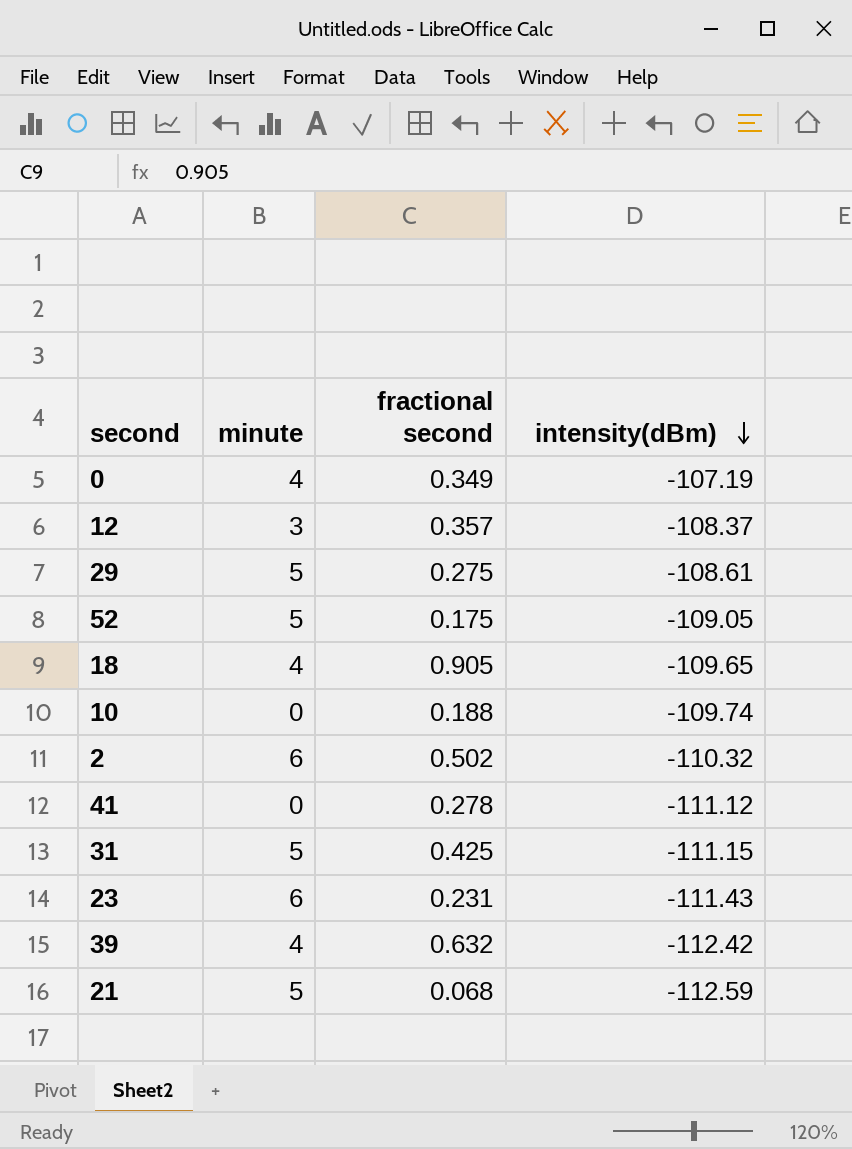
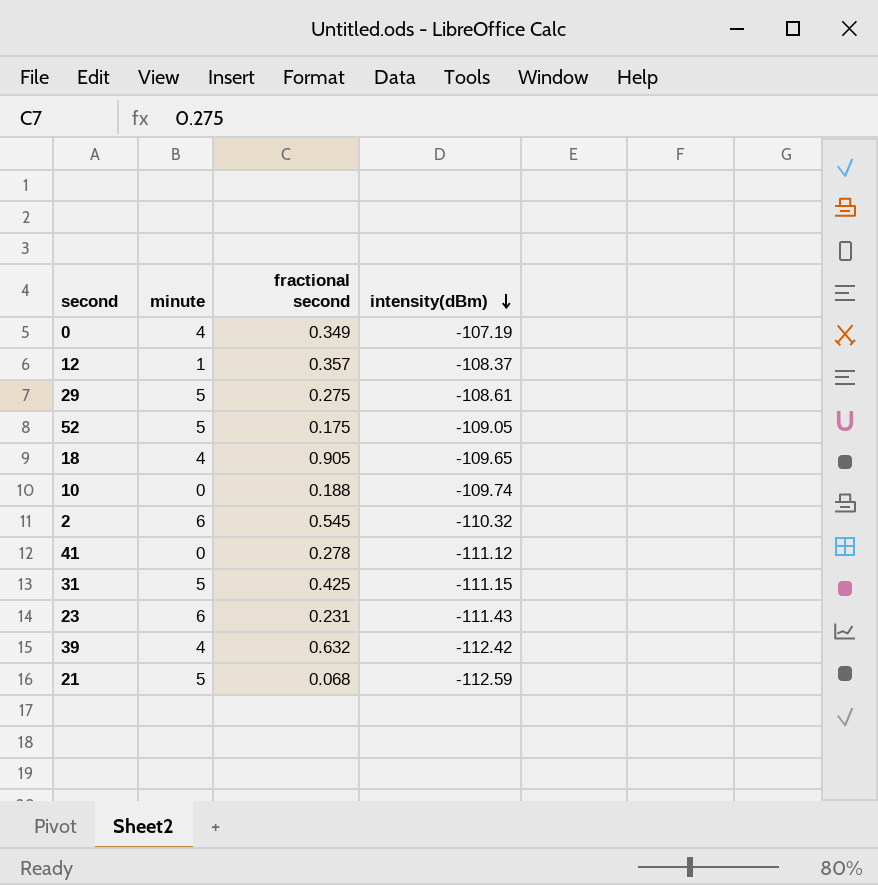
12 | minute: 3 -> 1
2 | fractional second: 0.502 -> 0.545

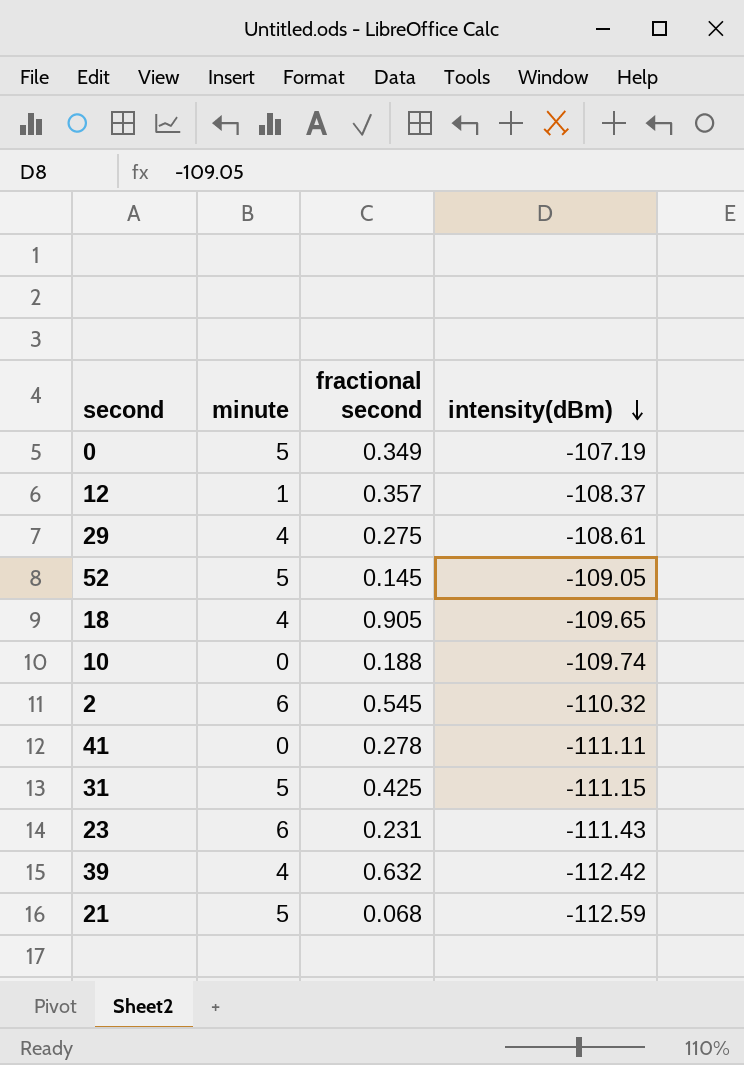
0 | minute: 4 -> 5
29 | minute: 5 -> 4
52 | fractional second: 0.175 -> 0.145
41 | intensity(dBm): -111.12 -> -111.11

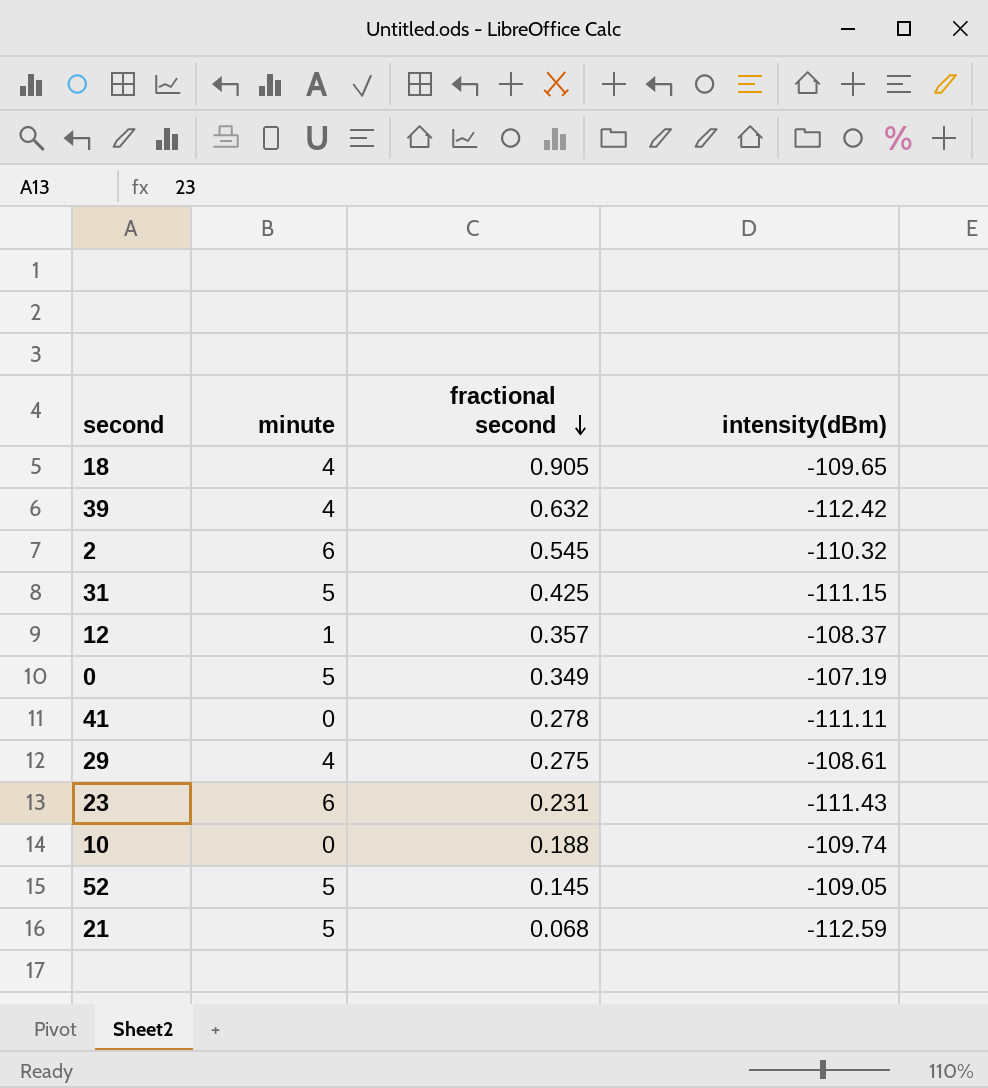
row order: intensity(dBm) descending -> fractional second descending

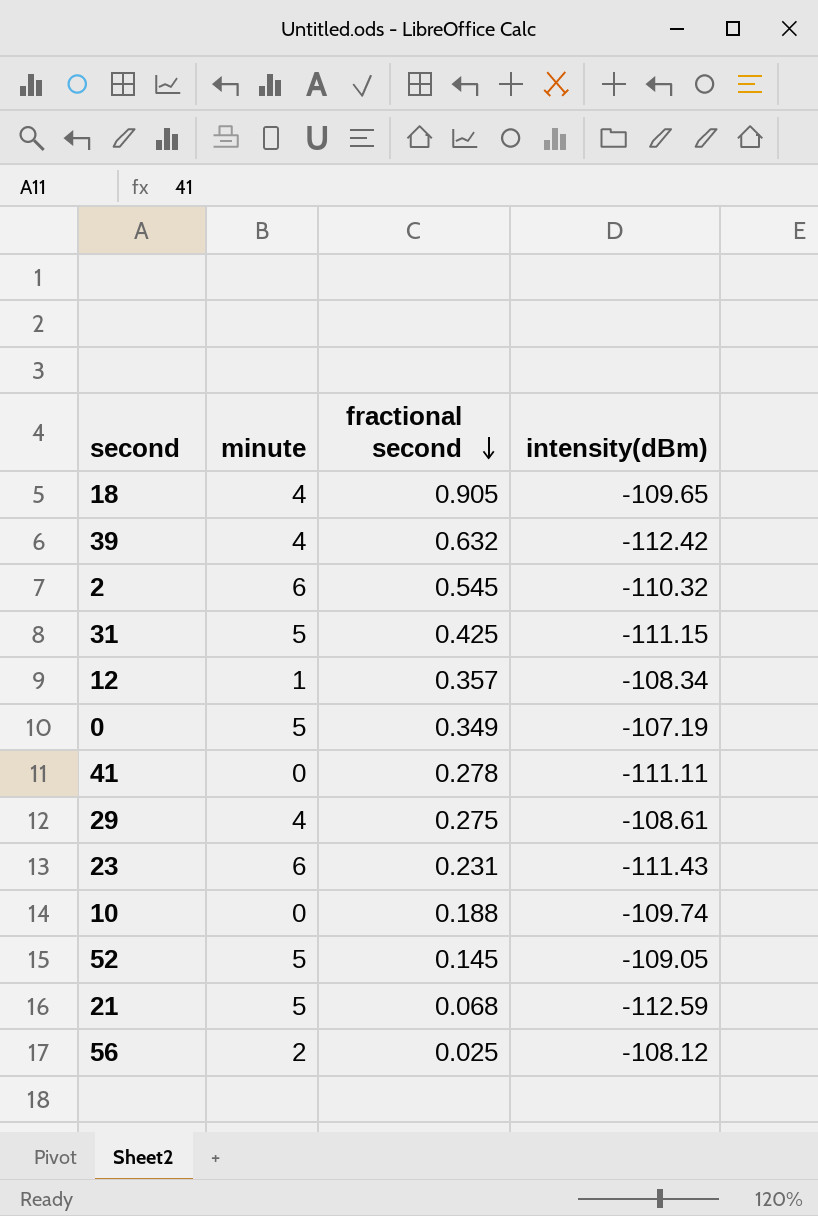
12 | intensity(dBm): -108.37 -> -108.34
row 56: none -> 2 | 0.025 | -108.12

